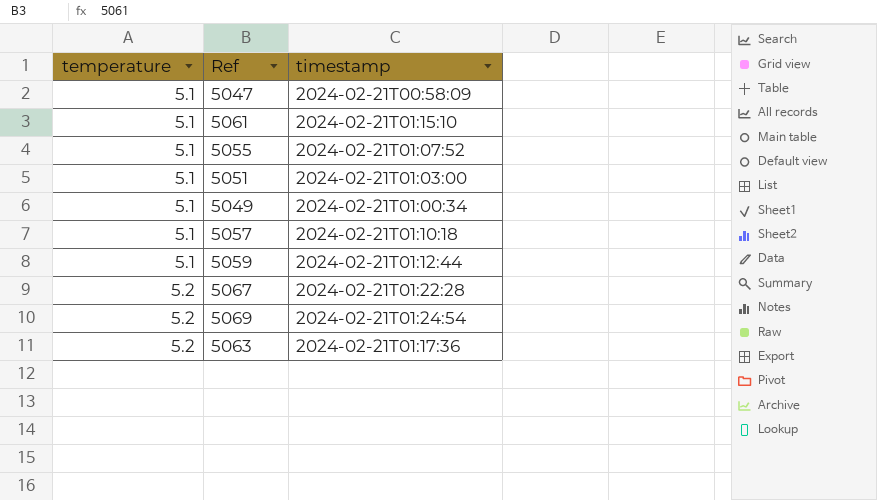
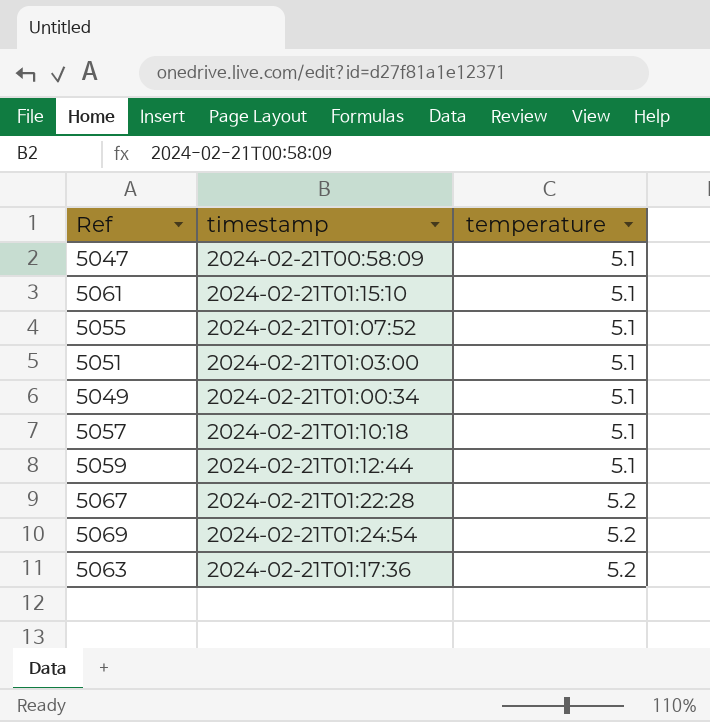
column temperature | position: 1 -> 3

